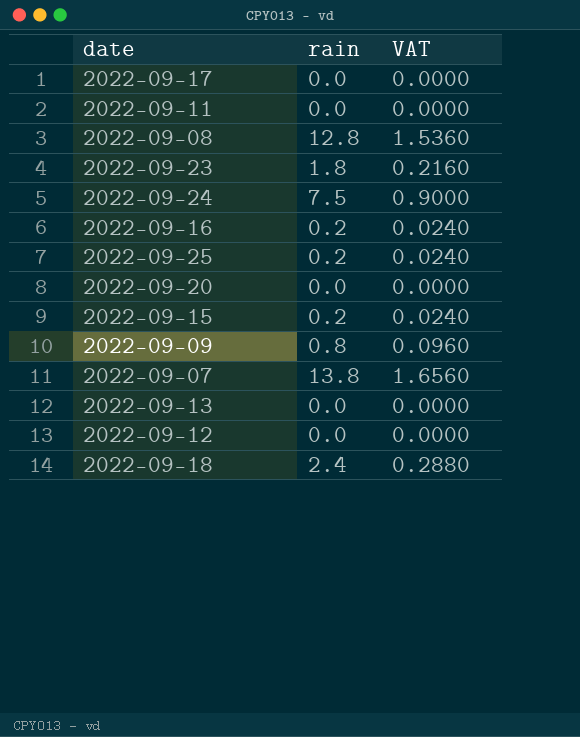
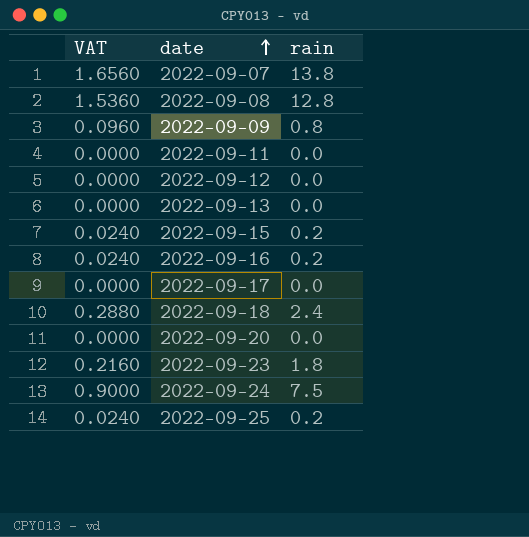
row order: none -> date ascending
column VAT | position: 3 -> 1

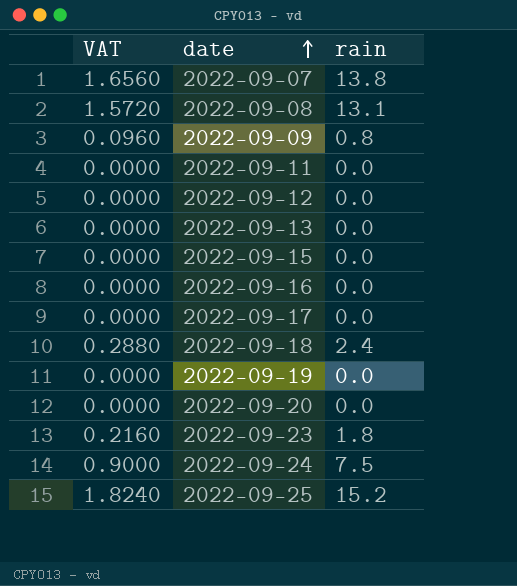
2022-09-08 | VAT: 1.5360 -> 1.5720
2022-09-08 | rain: 12.8 -> 13.1
2022-09-15 | VAT: 0.0240 -> 0.0000
2022-09-15 | rain: 0.2 -> 0.0
2022-09-16 | VAT: 0.0240 -> 0.0000
2022-09-16 | rain: 0.2 -> 0.0
row 2022-09-19: none -> 0.0000 | 0.0
2022-09-25 | VAT: 0.0240 -> 1.8240
2022-09-25 | rain: 0.2 -> 15.2

